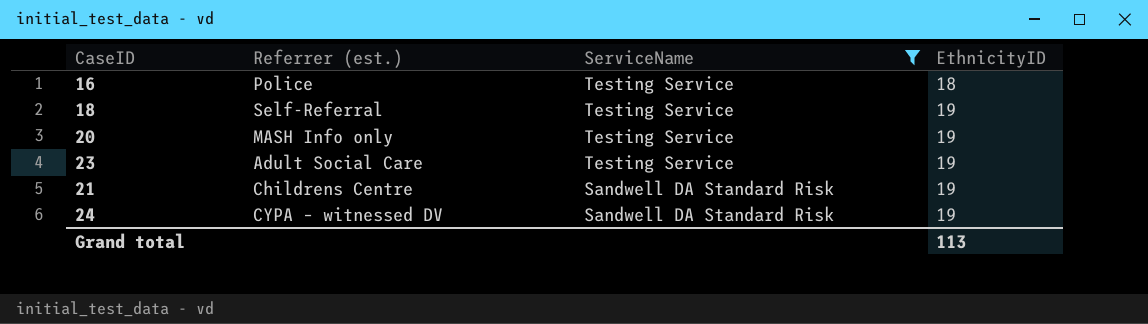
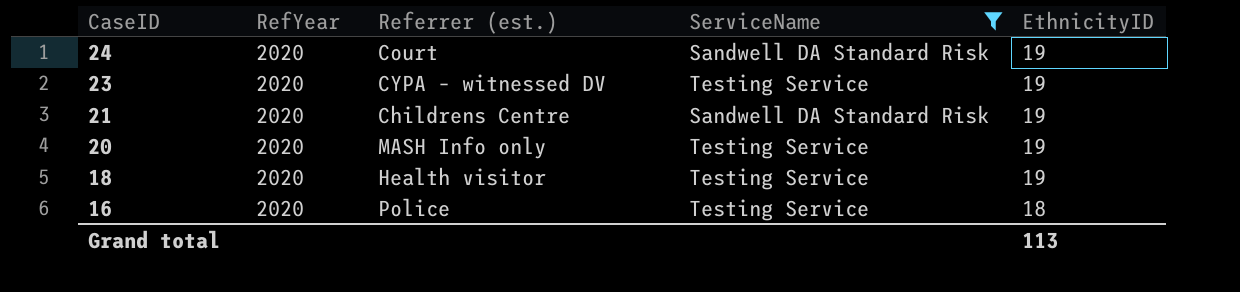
row order: ServiceName descending -> CaseID descending
column RefYear | position: none -> 2
24 | Referrer (est.): CYPA – witnessed DV -> Court
23 | Referrer (est.): Adult Social Care -> CYPA – witnessed DV
18 | Referrer (est.): Self-Referral -> Health visitor

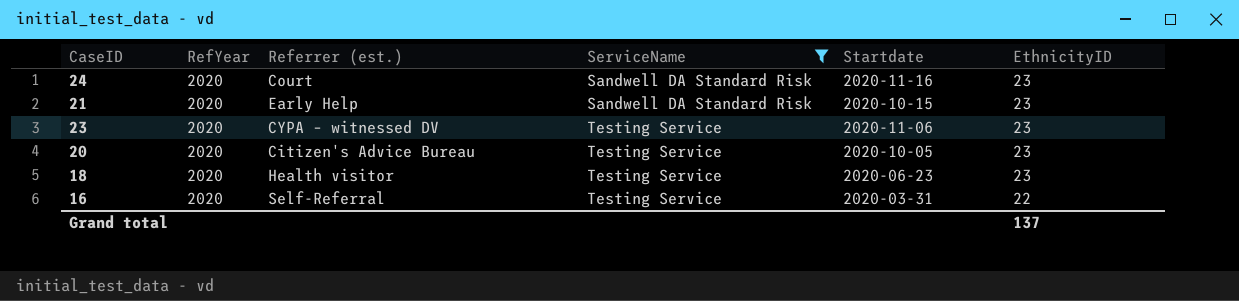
row order: CaseID descending -> ServiceName ascending
column Startdate | position: none -> 5
24 | EthnicityID: 19 -> 23
21 | Referrer (est.): Childrens Centre -> Early Help
21 | EthnicityID: 19 -> 23
23 | EthnicityID: 19 -> 23
20 | Referrer (est.): MASH Info only -> Citizen's Advice Bureau
20 | EthnicityID: 19 -> 23
18 | EthnicityID: 19 -> 23
16 | Referrer (est.): Police -> Self-Referral
16 | EthnicityID: 18 -> 22
Grand total | EthnicityID: 113 -> 137

